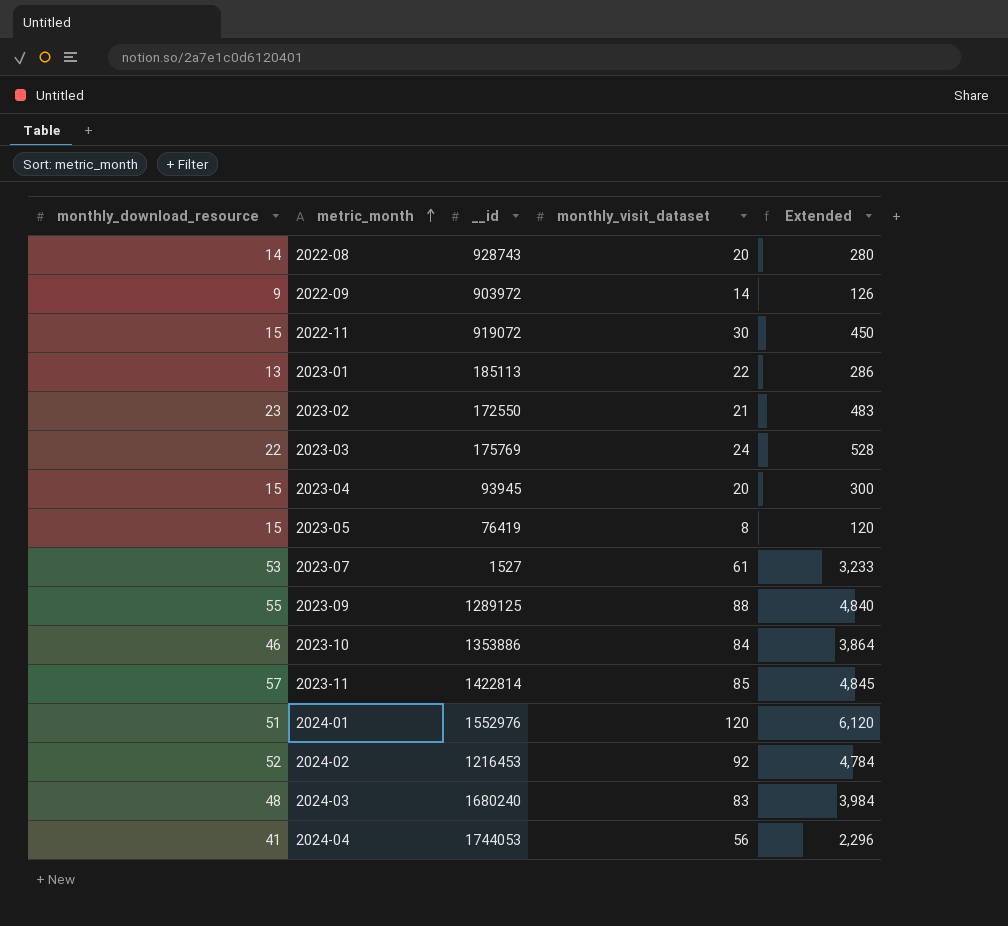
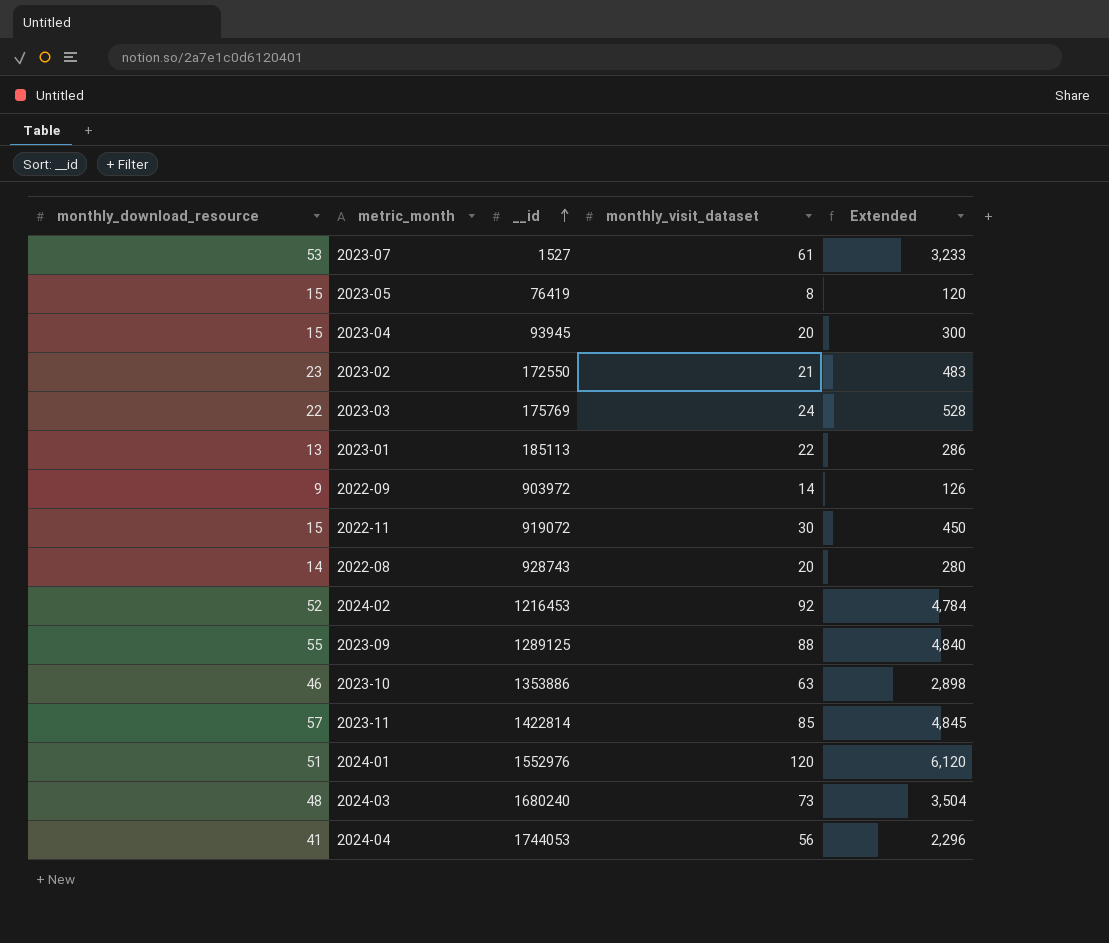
row order: metric_month ascending -> __id ascending
2023-10 | monthly_visit_dataset: 84 -> 63
2023-10 | Extended: 3,864 -> 2,898
2024-03 | monthly_visit_dataset: 83 -> 73
2024-03 | Extended: 3,984 -> 3,504

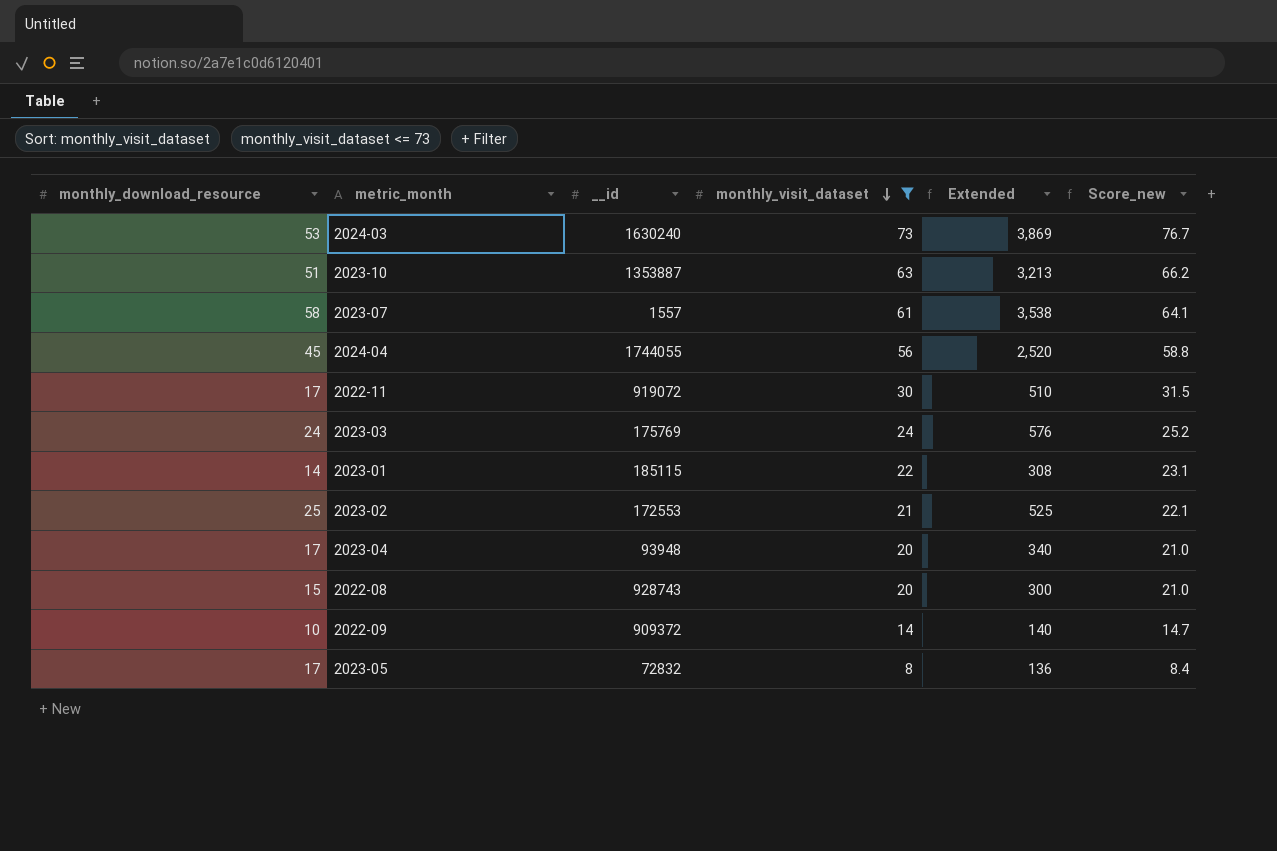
filter: none -> monthly_visit_dataset <= 73
row order: __id ascending -> monthly_visit_dataset descending
column Score_new | formula: none -> [monthly_visit_dataset] * 1.05
2024-03 | monthly_download_resource: 48 -> 53
2024-03 | __id: 1680240 -> 1630240
2024-03 | Extended: 3,504 -> 3,869
2023-10 | monthly_download_resource: 46 -> 51
2023-10 | __id: 1353886 -> 1353887
2023-10 | Extended: 2,898 -> 3,213
2023-07 | monthly_download_resource: 53 -> 58
2023-07 | __id: 1527 -> 1557
2023-07 | Extended: 3,233 -> 3,538
2024-04 | monthly_download_resource: 41 -> 45
2024-04 | __id: 1744053 -> 1744055
2024-04 | Extended: 2,296 -> 2,520
2022-11 | monthly_download_resource: 15 -> 17
2022-11 | Extended: 450 -> 510
2023-03 | monthly_download_resource: 22 -> 24
2023-03 | Extended: 528 -> 576
2023-01 | monthly_download_resource: 13 -> 14
2023-01 | __id: 185113 -> 185115
2023-01 | Extended: 286 -> 308
2023-02 | monthly_download_resource: 23 -> 25
2023-02 | __id: 172550 -> 172553
2023-02 | Extended: 483 -> 525
2023-04 | monthly_download_resource: 15 -> 17
2023-04 | __id: 93945 -> 93948
2023-04 | Extended: 300 -> 340
2022-08 | monthly_download_resource: 14 -> 15
2022-08 | Extended: 280 -> 300
2022-09 | monthly_download_resource: 9 -> 10
2022-09 | __id: 903972 -> 909372
2022-09 | Extended: 126 -> 140
2023-05 | monthly_download_resource: 15 -> 17
2023-05 | __id: 76419 -> 72832
2023-05 | Extended: 120 -> 136

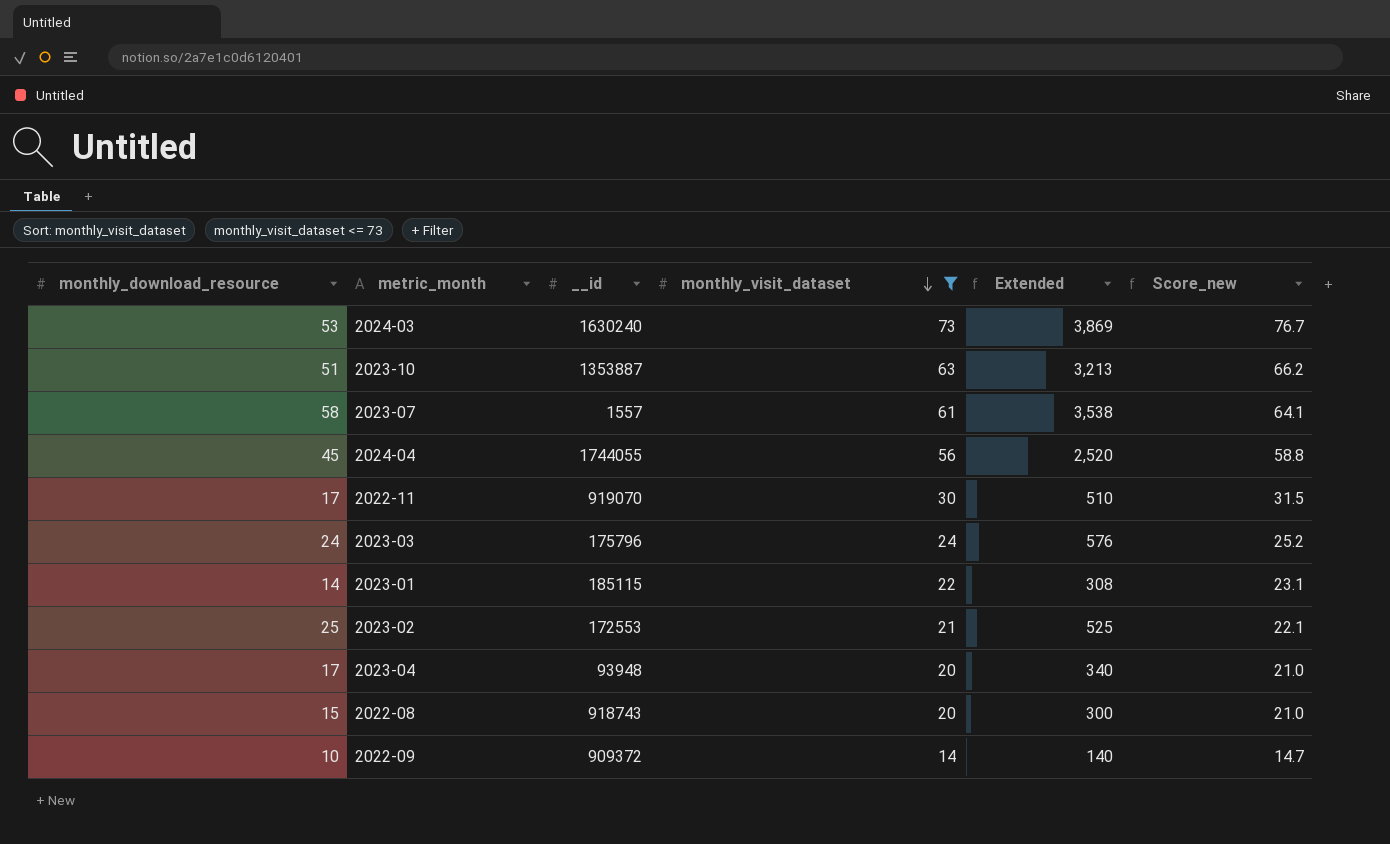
row 2023-05: 17 | 72832 | 8 | 136 | 8.4 -> none
2022-11 | __id: 919072 -> 919070
2023-03 | __id: 175769 -> 175796
2022-08 | __id: 928743 -> 918743

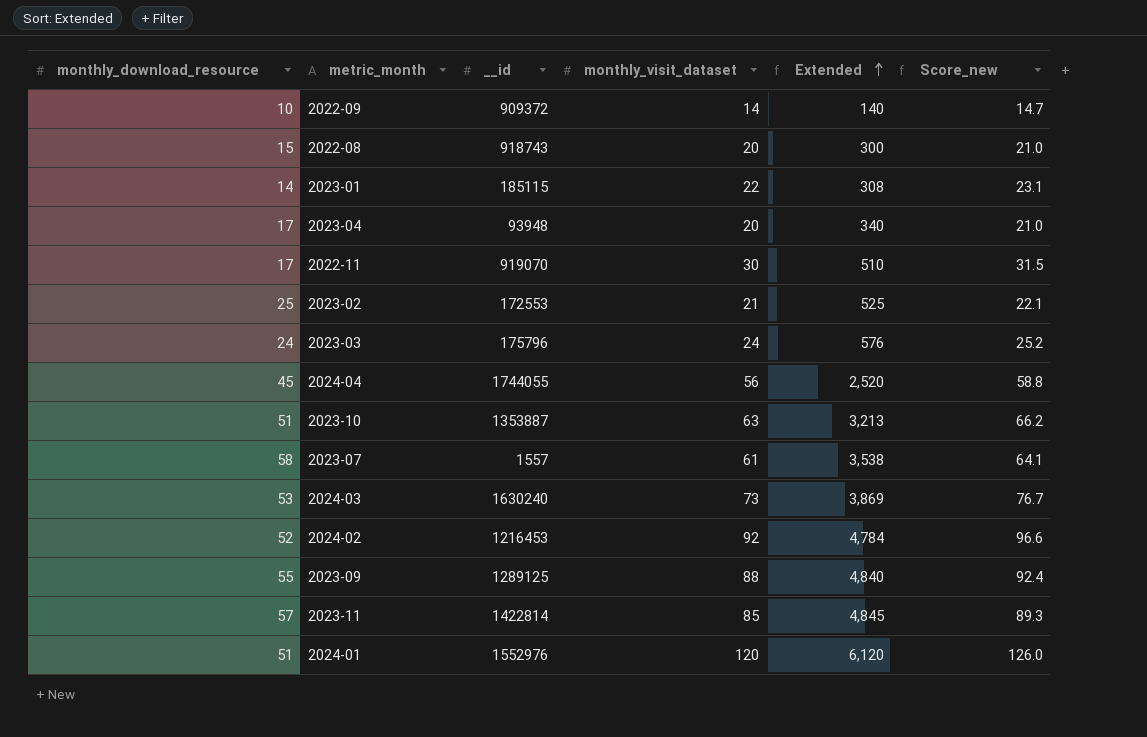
filter: monthly_visit_dataset <= 73 -> none
row order: monthly_visit_dataset descending -> Extended ascending

